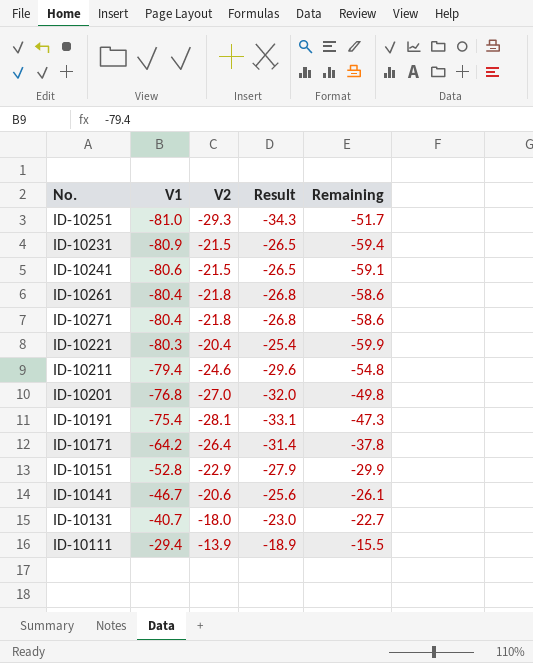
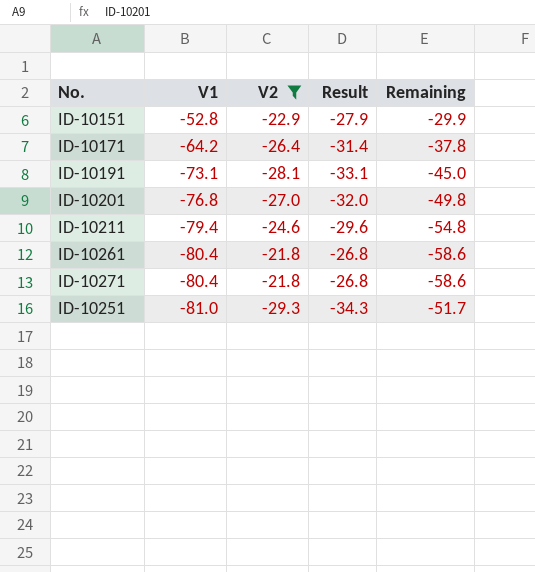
filter: none -> V2 <= -21.8
row order: V1 ascending -> V1 descending
ID-10191 | V1: -75.4 -> -73.1
ID-10191 | Remaining: -47.3 -> -45.0

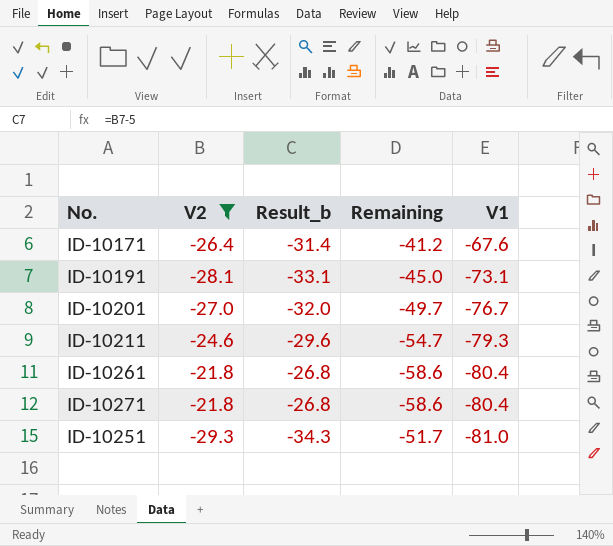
column name: Result -> Result_b
column V1 | position: 2 -> 5
row ID-10151: -52.8 | -22.9 | -27.9 | -29.9 -> none
ID-10171 | Remaining: -37.8 -> -41.2
ID-10171 | V1: -64.2 -> -67.6
ID-10201 | Remaining: -49.8 -> -49.7
ID-10201 | V1: -76.8 -> -76.7
ID-10211 | Remaining: -54.8 -> -54.7
ID-10211 | V1: -79.4 -> -79.3

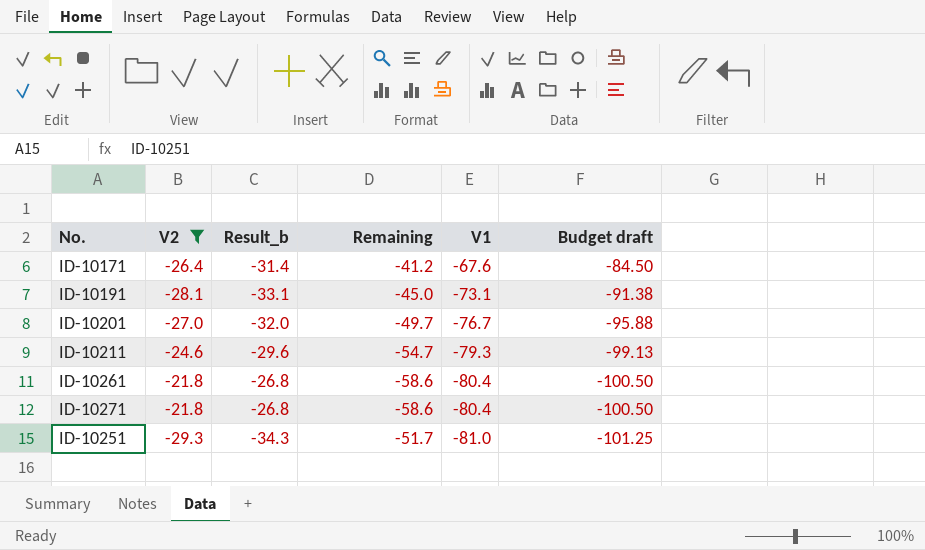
column Budget draft | formula: none -> [V1] * 1.25

